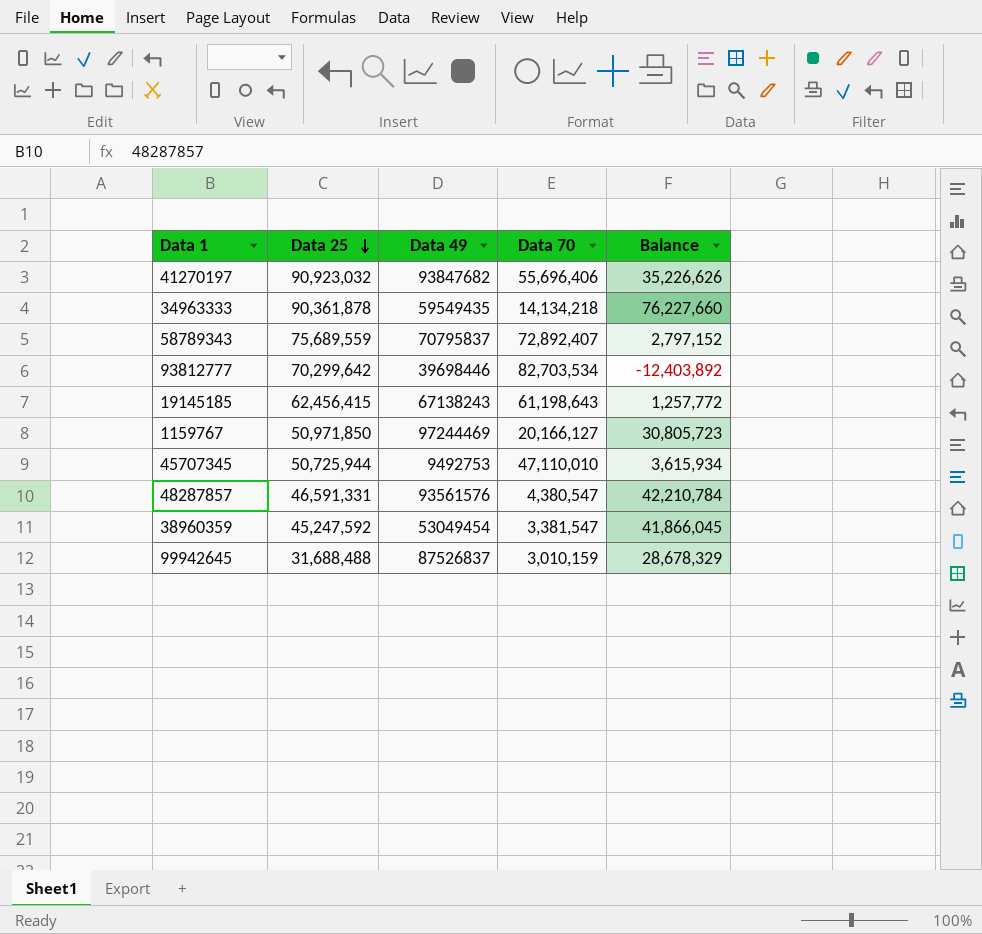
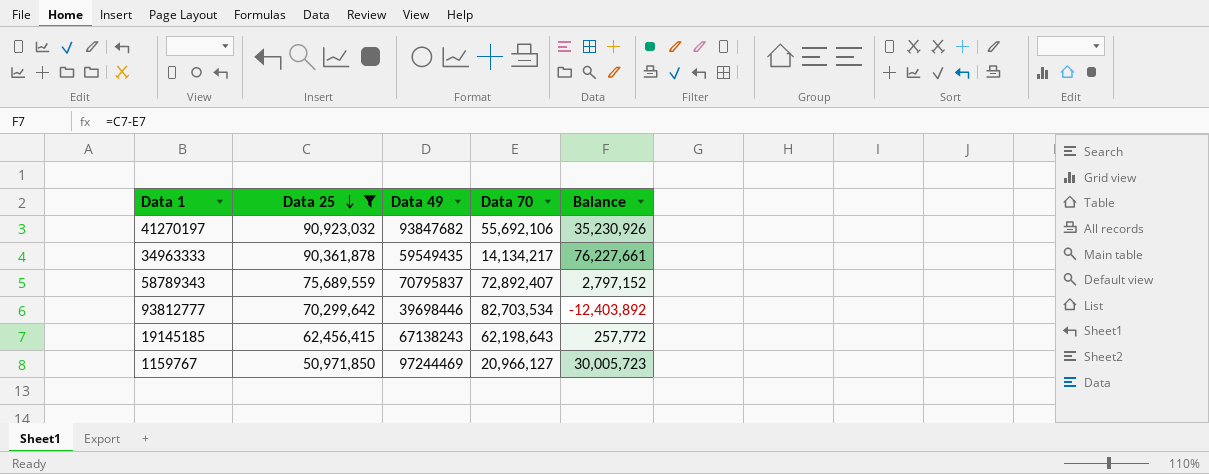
filter: none -> Data 25 >= 50,971,850
41270197 | Data 70: 55,696,406 -> 55,692,106
41270197 | Balance: 35,226,626 -> 35,230,926
34963333 | Data 70: 14,134,218 -> 14,134,217
34963333 | Balance: 76,227,660 -> 76,227,661
19145185 | Data 70: 61,198,643 -> 62,198,643
19145185 | Balance: 1,257,772 -> 257,772
1159767 | Data 70: 20,166,127 -> 20,966,127
1159767 | Balance: 30,805,723 -> 30,005,723

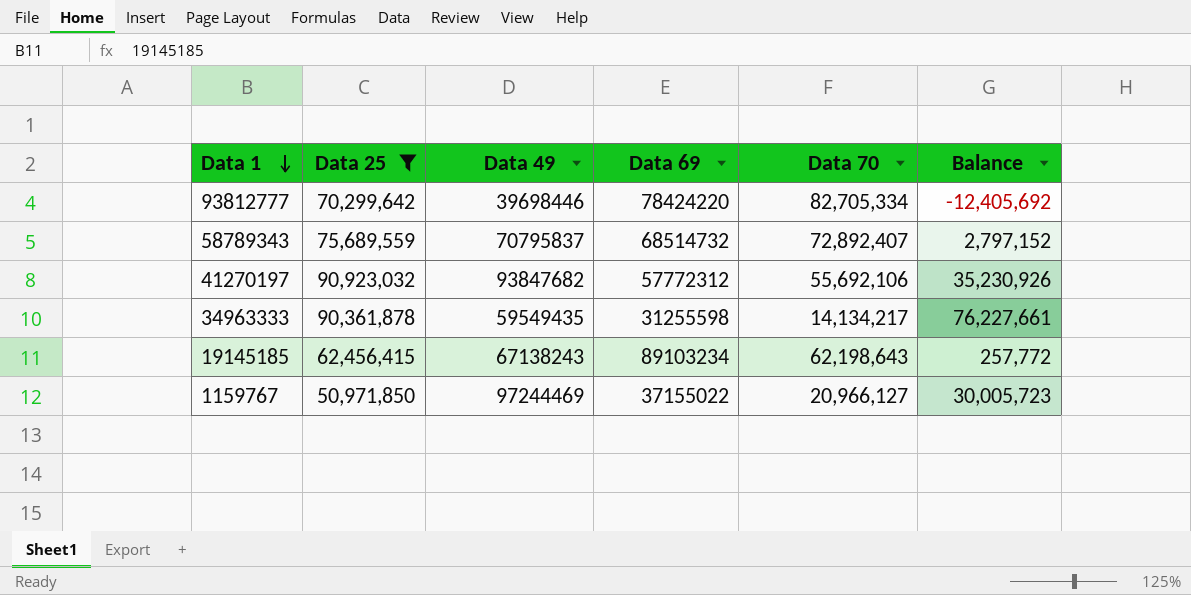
row order: Data 25 descending -> Data 1 descending
column Data 69 | position: none -> 4
93812777 | Data 70: 82,703,534 -> 82,705,334
93812777 | Balance: -12,403,892 -> -12,405,692

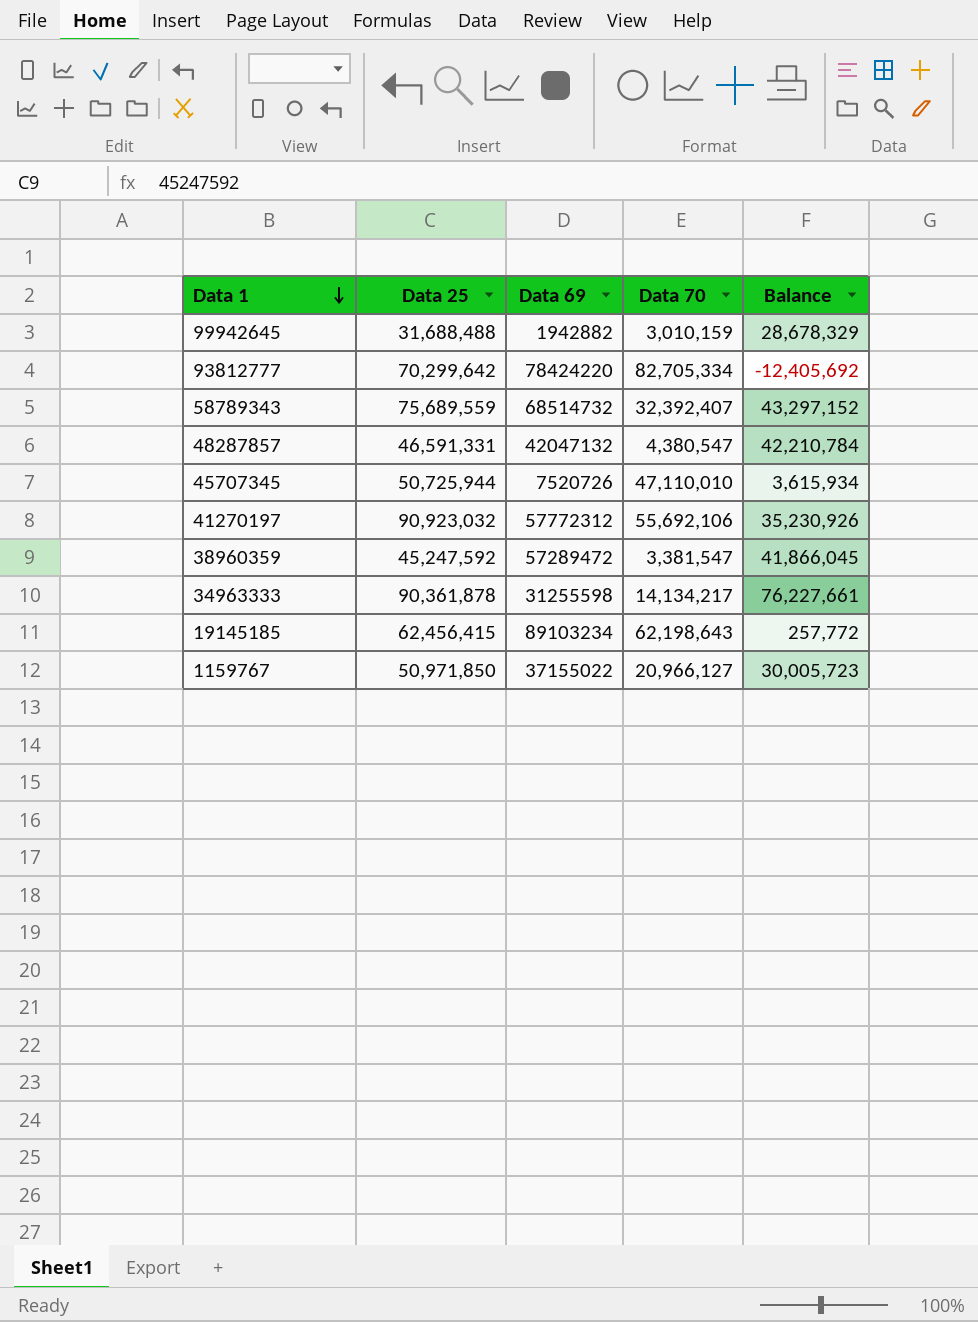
filter: Data 25 >= 50,971,850 -> none
column Data 49 | position: 3 -> none
58789343 | Data 70: 72,892,407 -> 32,392,407
58789343 | Balance: 2,797,152 -> 43,297,152

